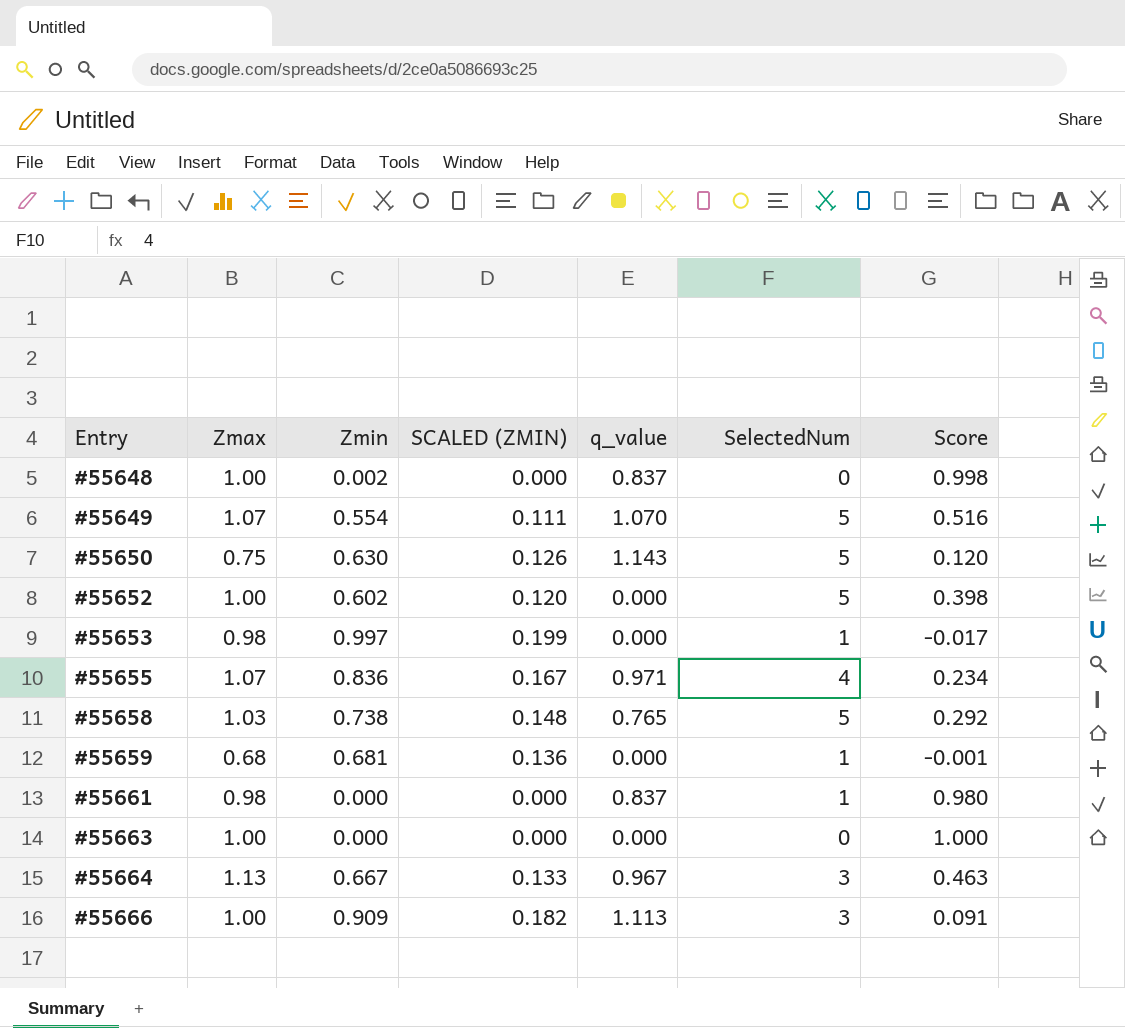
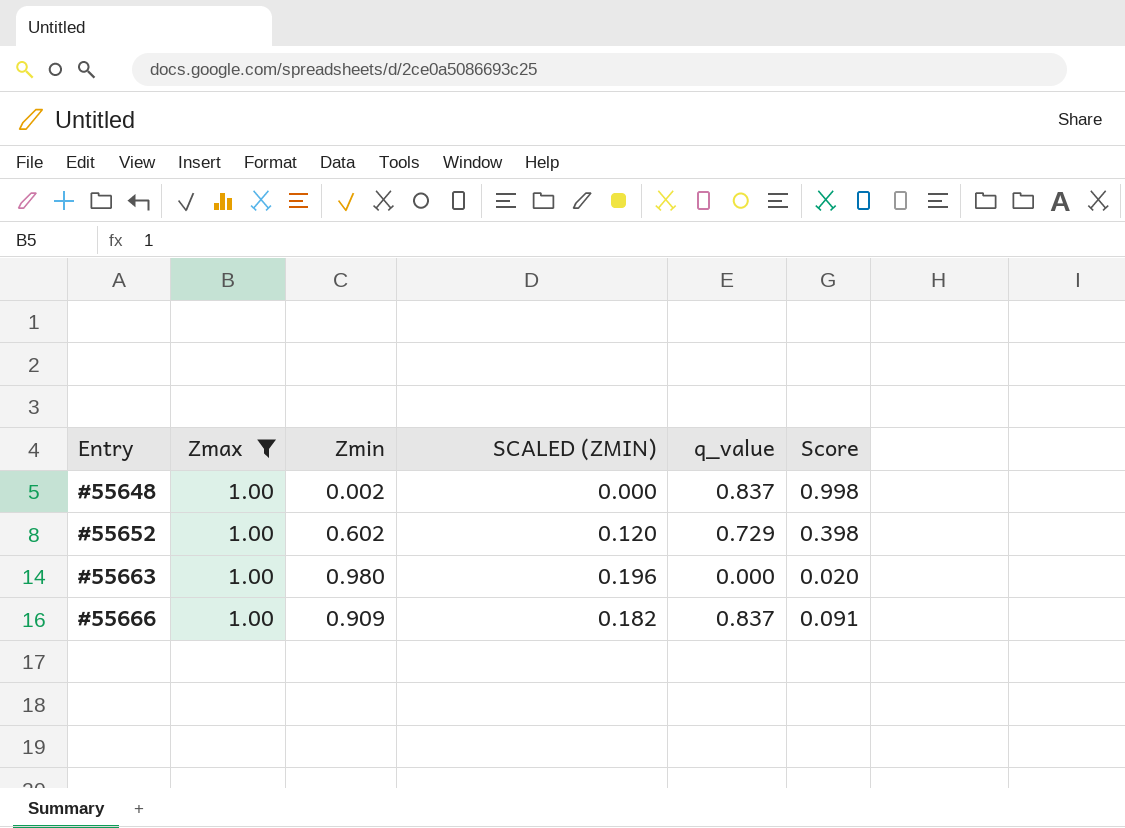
filter: none -> Zmax = 1.00
column SelectedNum | position: 6 -> none
#55652 | q_value: 0.000 -> 0.729
#55663 | Zmin: 0.000 -> 0.980
#55663 | SCALED (ZMIN): 0.000 -> 0.196
#55663 | Score: 1.000 -> 0.020
#55666 | q_value: 1.113 -> 0.837

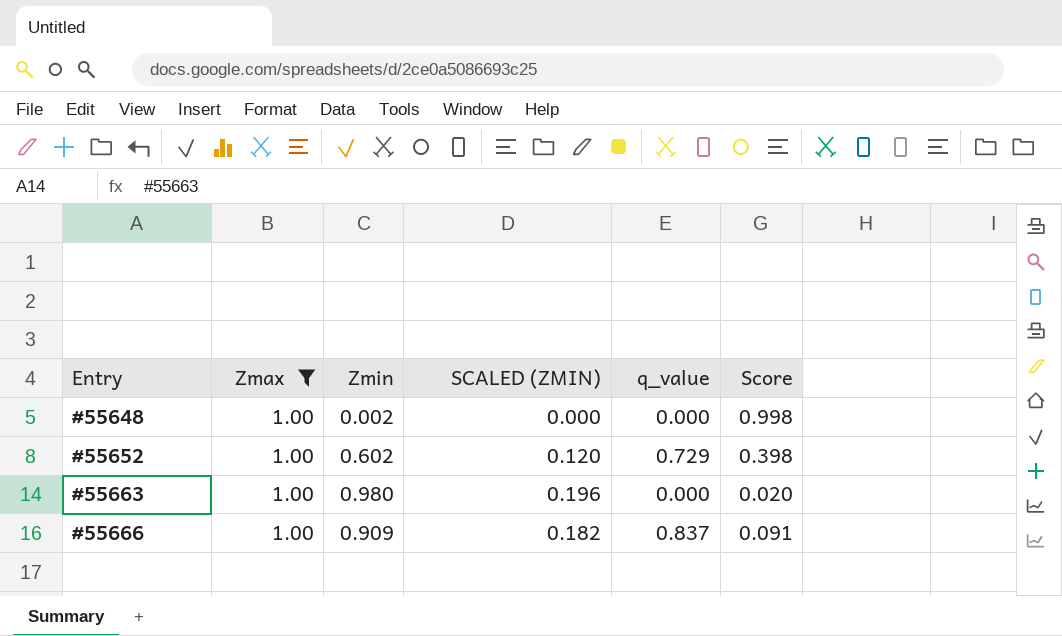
#55648 | q_value: 0.837 -> 0.000

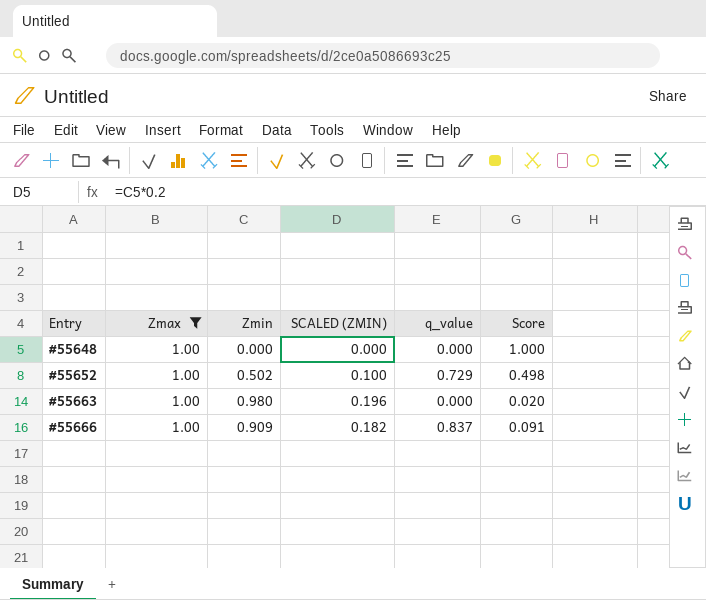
#55648 | Zmin: 0.002 -> 0.000
#55648 | Score: 0.998 -> 1.000
#55652 | Zmin: 0.602 -> 0.502
#55652 | SCALED (ZMIN): 0.120 -> 0.100
#55652 | Score: 0.398 -> 0.498

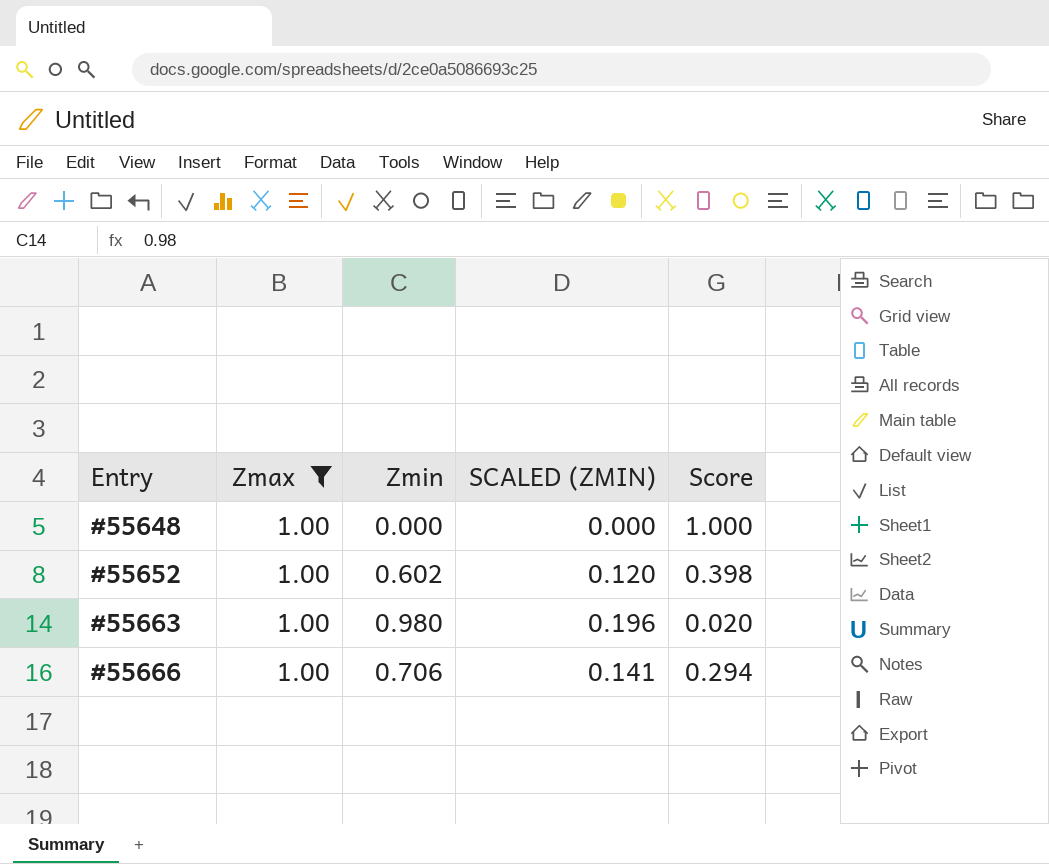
column q_value | position: 5 -> none
#55652 | Zmin: 0.502 -> 0.602
#55652 | SCALED (ZMIN): 0.100 -> 0.120
#55652 | Score: 0.498 -> 0.398
#55666 | Zmin: 0.909 -> 0.706
#55666 | SCALED (ZMIN): 0.182 -> 0.141
#55666 | Score: 0.091 -> 0.294

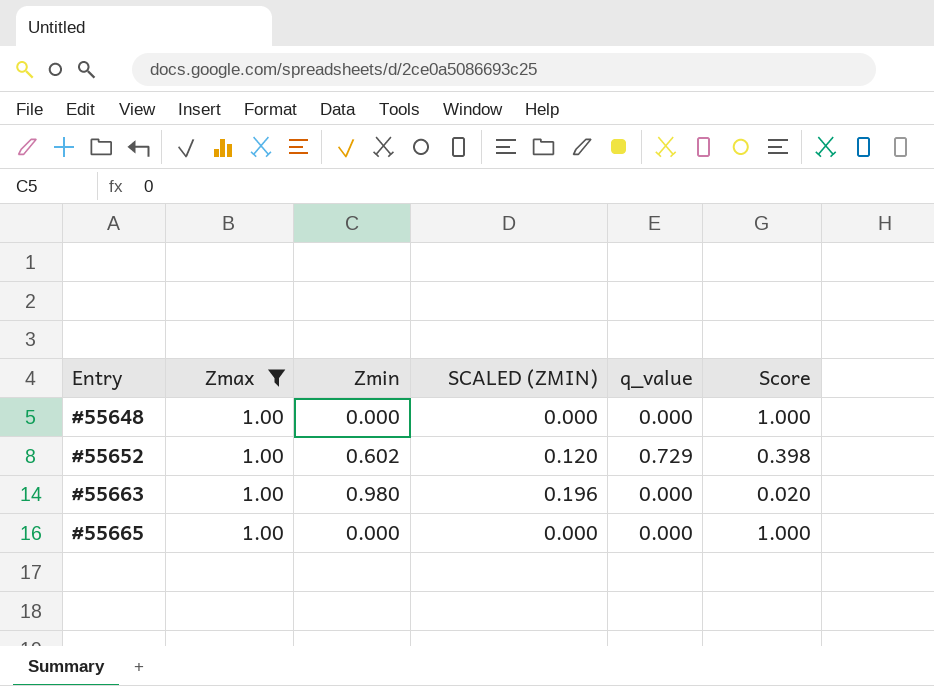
column q_value | position: none -> 5
row #55666: 1.00 | 0.706 | 0.141 | 0.294 -> none
row #55665: none -> 1.00 | 0.000 | 0.000 | 0.000 | 1.000

